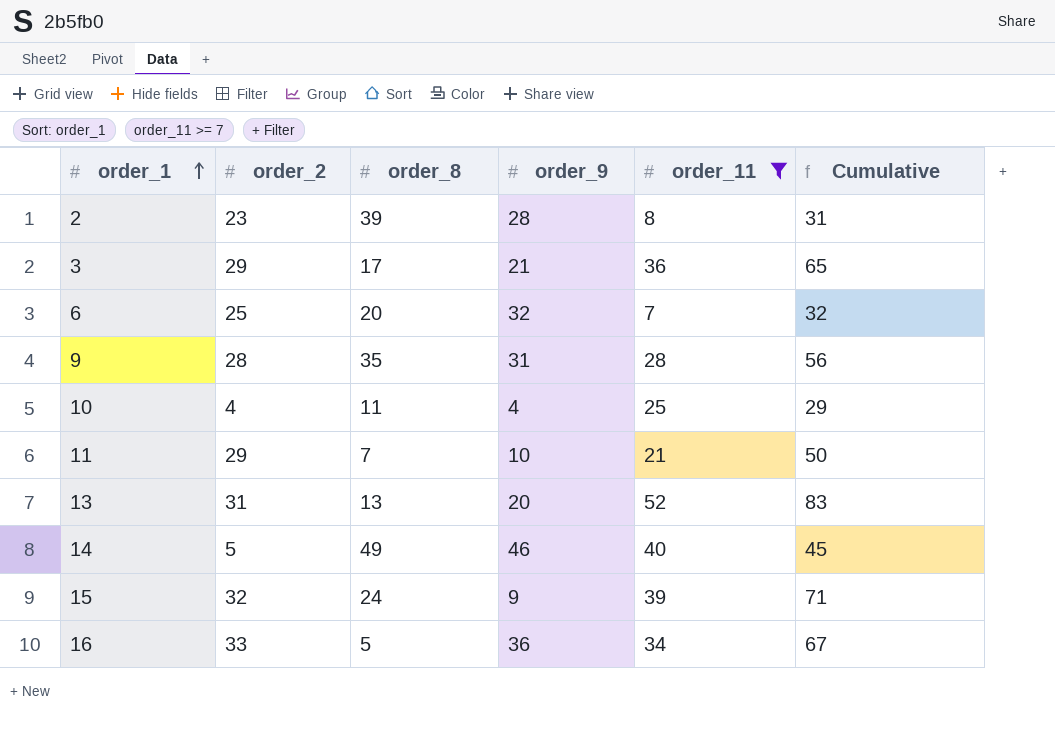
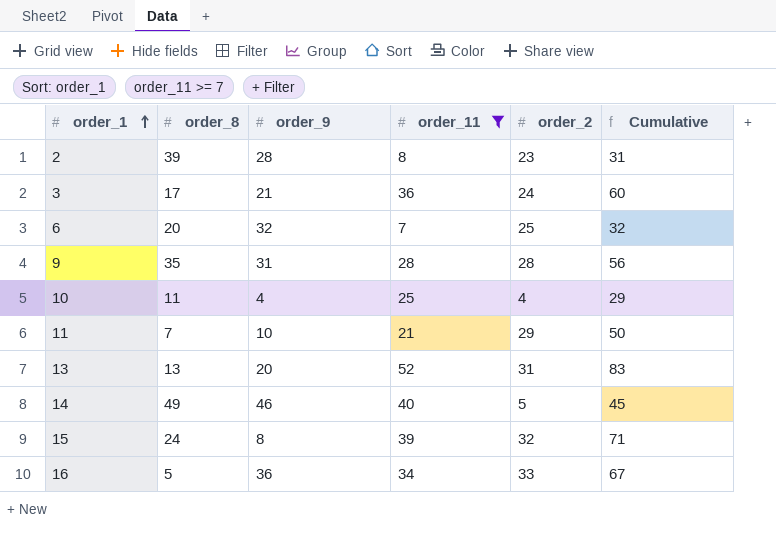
column order_2 | position: 2 -> 5
3 | order_2: 29 -> 24
3 | Cumulative: 65 -> 60
15 | order_9: 9 -> 8

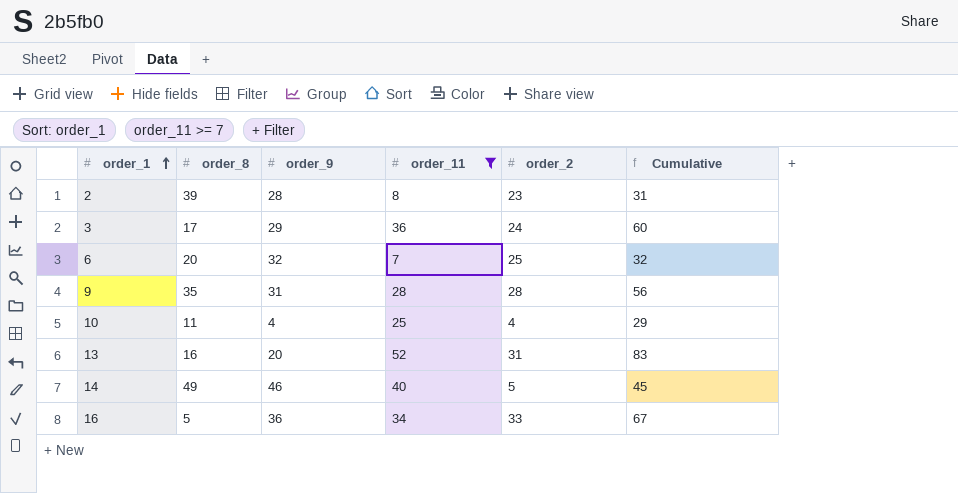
row 11: 7 | 10 | 21 | 29 | 50 -> none
row 15: 24 | 8 | 39 | 32 | 71 -> none
3 | order_9: 21 -> 29
13 | order_8: 13 -> 16

